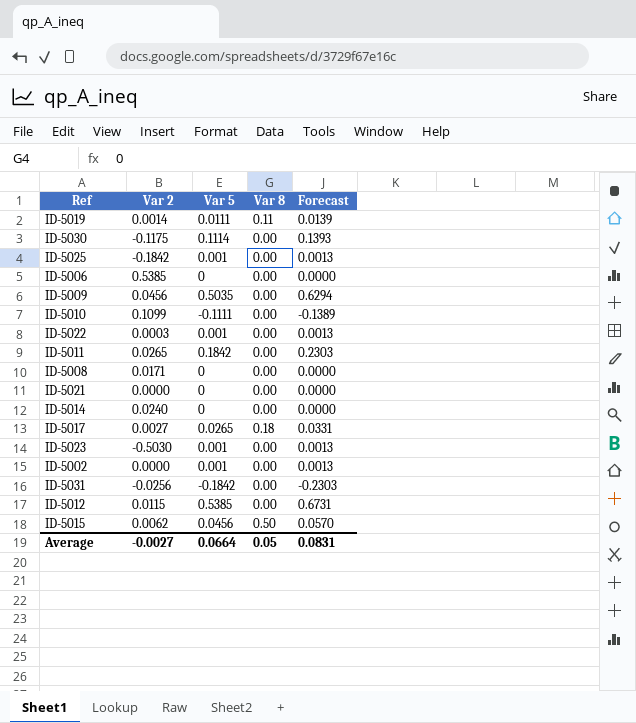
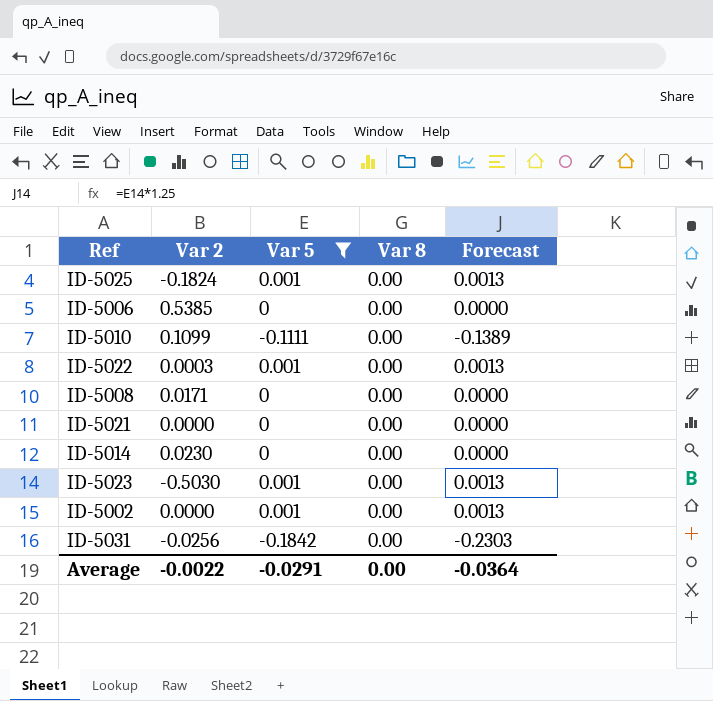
filter: none -> Var 5 <= 0.001
ID-5025 | Var 2: -0.1842 -> -0.1824
ID-5014 | Var 2: 0.0240 -> 0.0230
Average | Var 2: -0.0027 -> -0.0022
Average | Var 5: 0.0664 -> -0.0291
Average | Var 8: 0.05 -> 0.00
Average | Forecast: 0.0831 -> -0.0364

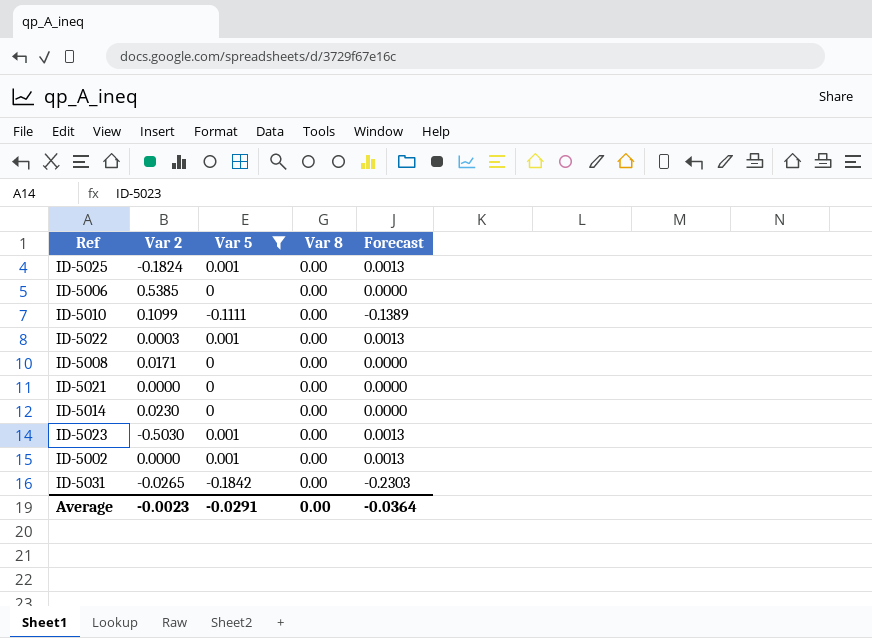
ID-5031 | Var 2: -0.0256 -> -0.0265
Average | Var 2: -0.0022 -> -0.0023

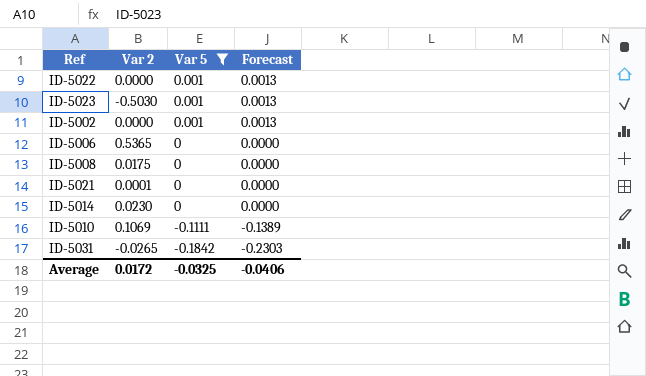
row order: none -> Var 5 descending
column Var 8 | position: 4 -> none
row ID-5025: -0.1824 | 0.001 | 0.00 | 0.0013 -> none
ID-5022 | Var 2: 0.0003 -> 0.0000
ID-5006 | Var 2: 0.5385 -> 0.5365
ID-5008 | Var 2: 0.0171 -> 0.0175
ID-5021 | Var 2: 0.0000 -> 0.0001
ID-5010 | Var 2: 0.1099 -> 0.1069
Average | Var 2: -0.0023 -> 0.0172
Average | Var 5: -0.0291 -> -0.0325
Average | Forecast: -0.0364 -> -0.0406

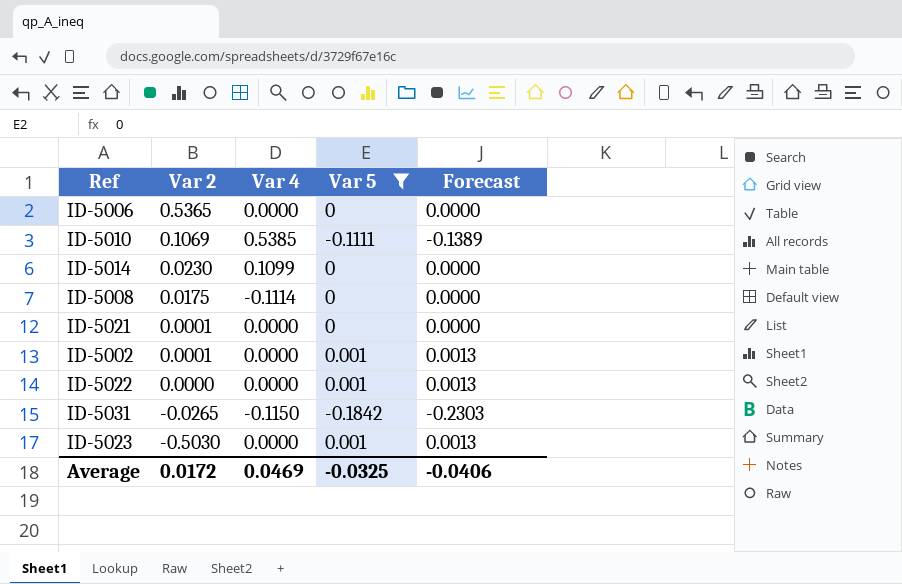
row order: Var 5 descending -> Var 2 descending
column Var 4 | position: none -> 3
ID-5002 | Var 2: 0.0000 -> 0.0001

